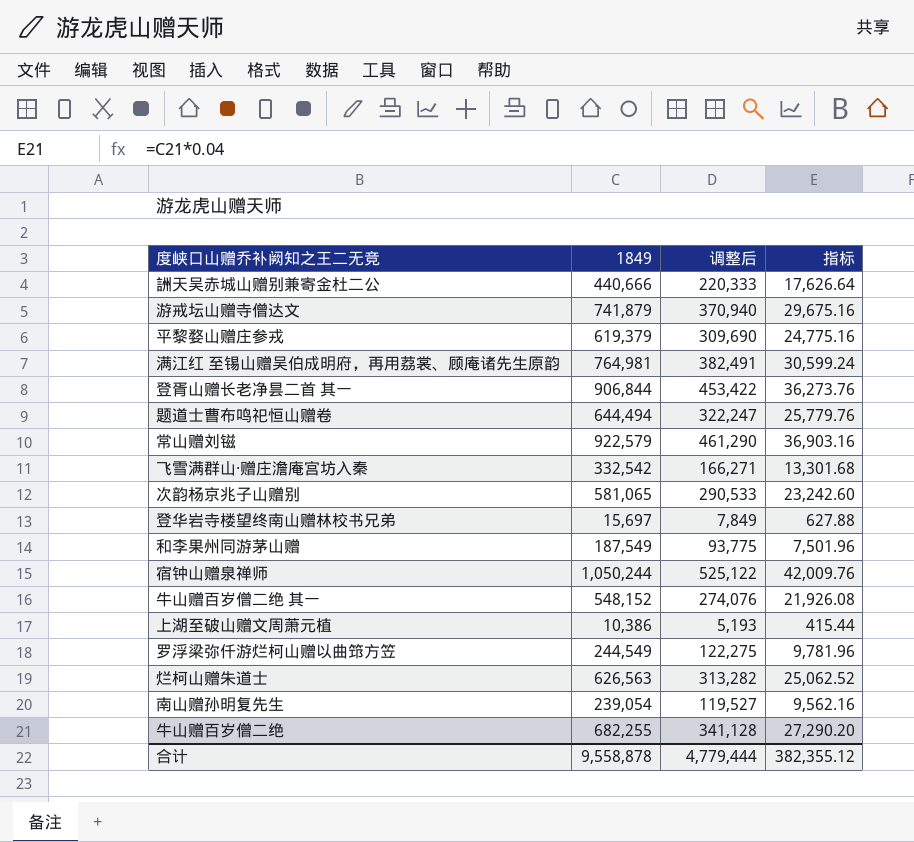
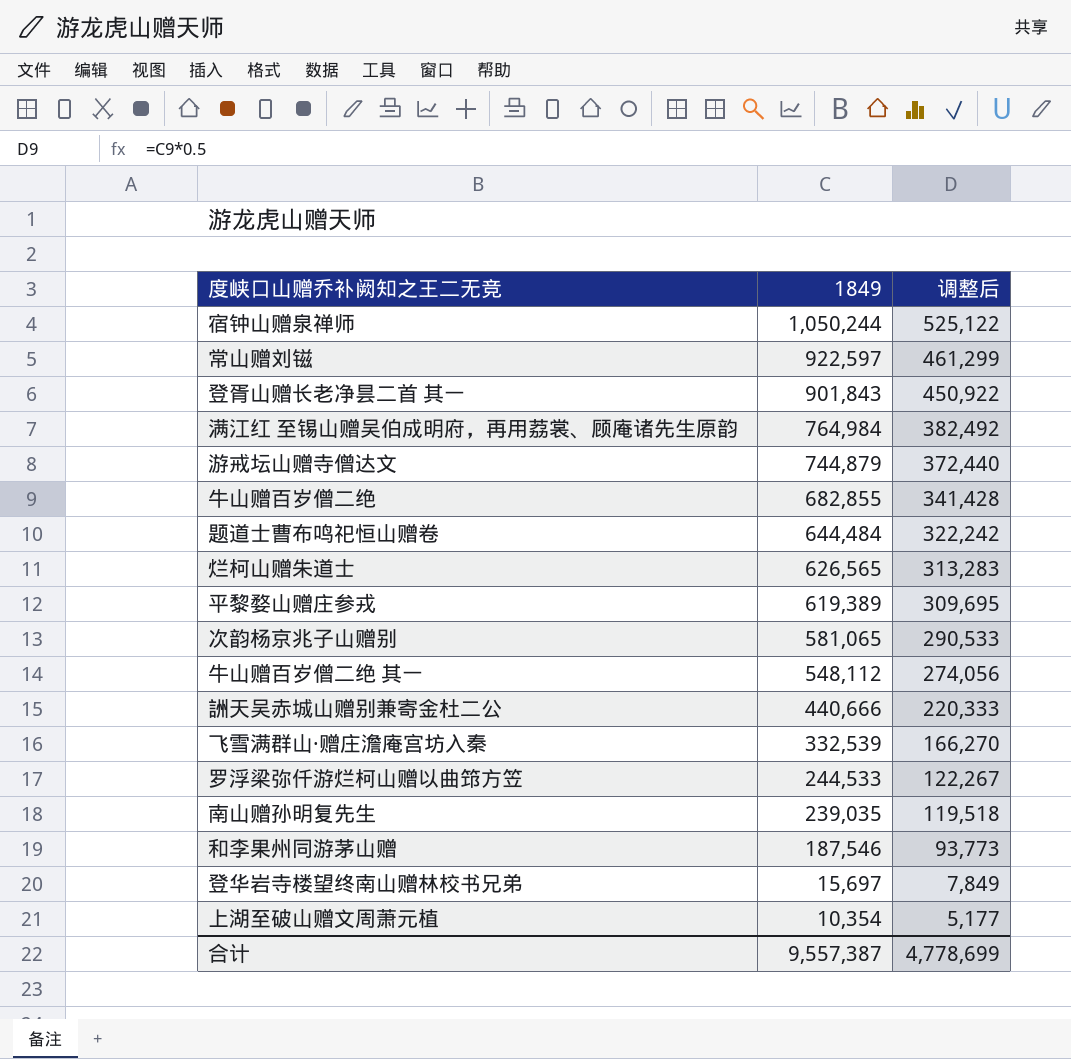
row order: none -> 1849 descending
column 指标 | formula: [1849] * 0.04 -> none
常山赠刘镃 | 1849: 922,579 -> 922,597
常山赠刘镃 | 调整后: 461,290 -> 461,299
登胥山赠长老净昙二首 其一 | 1849: 906,844 -> 901,843
登胥山赠长老净昙二首 其一 | 调整后: 453,422 -> 450,922
满江红 至锡山赠吴伯成明府，再用荔裳、顾庵诸先生原韵 | 1849: 764,981 -> 764,984
满江红 至锡山赠吴伯成明府，再用荔裳、顾庵诸先生原韵 | 调整后: 382,491 -> 382,492
游戒坛山赠寺僧达文 | 1849: 741,879 -> 744,879
游戒坛山赠寺僧达文 | 调整后: 370,940 -> 372,440
牛山赠百岁僧二绝 | 1849: 682,255 -> 682,855
牛山赠百岁僧二绝 | 调整后: 341,128 -> 341,428
题道士曹布鸣祀恒山赠卷 | 1849: 644,494 -> 644,484
题道士曹布鸣祀恒山赠卷 | 调整后: 322,247 -> 322,242
烂柯山赠朱道士 | 1849: 626,563 -> 626,565
烂柯山赠朱道士 | 调整后: 313,282 -> 313,283
平黎婺山赠庄参戎 | 1849: 619,379 -> 619,389
平黎婺山赠庄参戎 | 调整后: 309,690 -> 309,695
牛山赠百岁僧二绝 其一 | 1849: 548,152 -> 548,112
牛山赠百岁僧二绝 其一 | 调整后: 274,076 -> 274,056
飞雪满群山·赠庄澹庵宫坊入秦 | 1849: 332,542 -> 332,539
飞雪满群山·赠庄澹庵宫坊入秦 | 调整后: 166,271 -> 166,270
罗浮梁弥仟游烂柯山赠以曲筇方笠 | 1849: 244,549 -> 244,533
罗浮梁弥仟游烂柯山赠以曲筇方笠 | 调整后: 122,275 -> 122,267
南山赠孙明复先生 | 1849: 239,054 -> 239,035
南山赠孙明复先生 | 调整后: 119,527 -> 119,518
和李果州同游茅山赠 | 1849: 187,549 -> 187,546
和李果州同游茅山赠 | 调整后: 93,775 -> 93,773
上湖至破山赠文周萧元植 | 1849: 10,386 -> 10,354
上湖至破山赠文周萧元植 | 调整后: 5,193 -> 5,177
合计 | 1849: 9,558,878 -> 9,557,387
合计 | 调整后: 4,779,444 -> 4,778,699

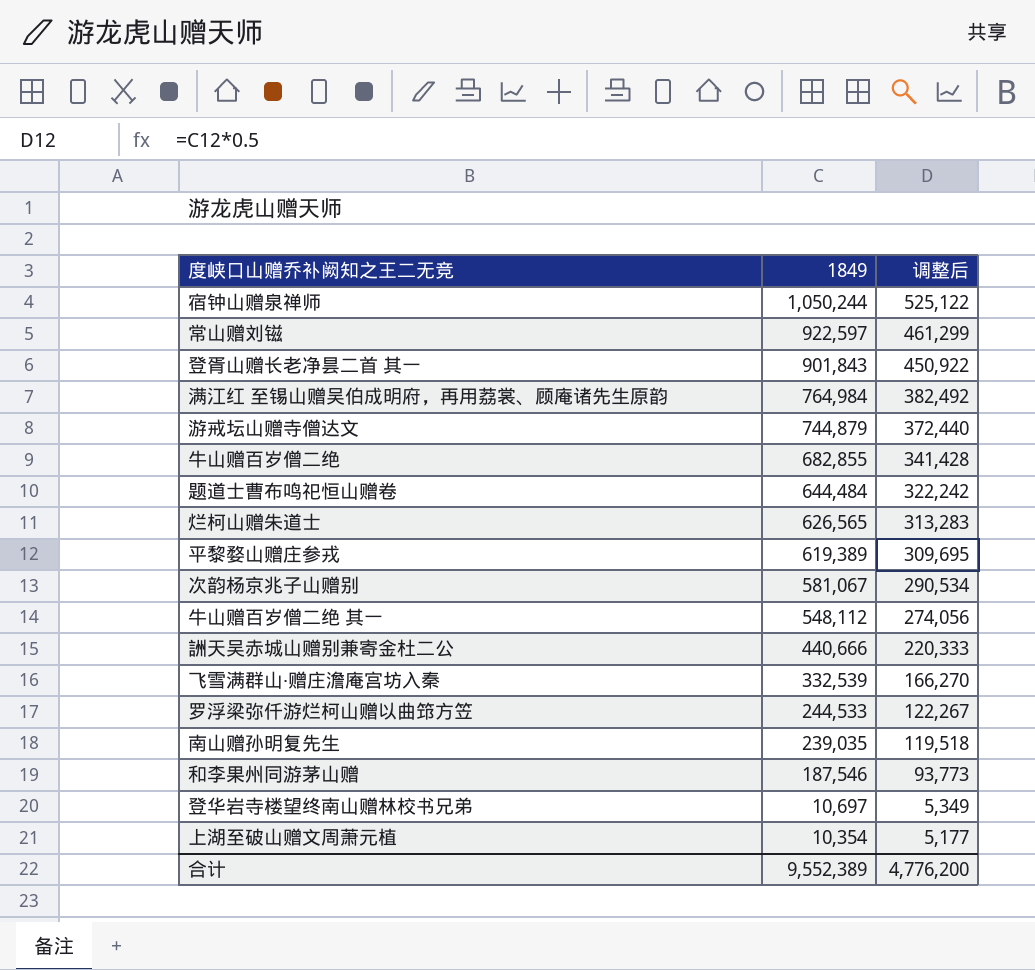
次韵杨京兆子山赠别 | 1849: 581,065 -> 581,067
次韵杨京兆子山赠别 | 调整后: 290,533 -> 290,534
登华岩寺楼望终南山赠林校书兄弟 | 1849: 15,697 -> 10,697
登华岩寺楼望终南山赠林校书兄弟 | 调整后: 7,849 -> 5,349
合计 | 1849: 9,557,387 -> 9,552,389
合计 | 调整后: 4,778,699 -> 4,776,200

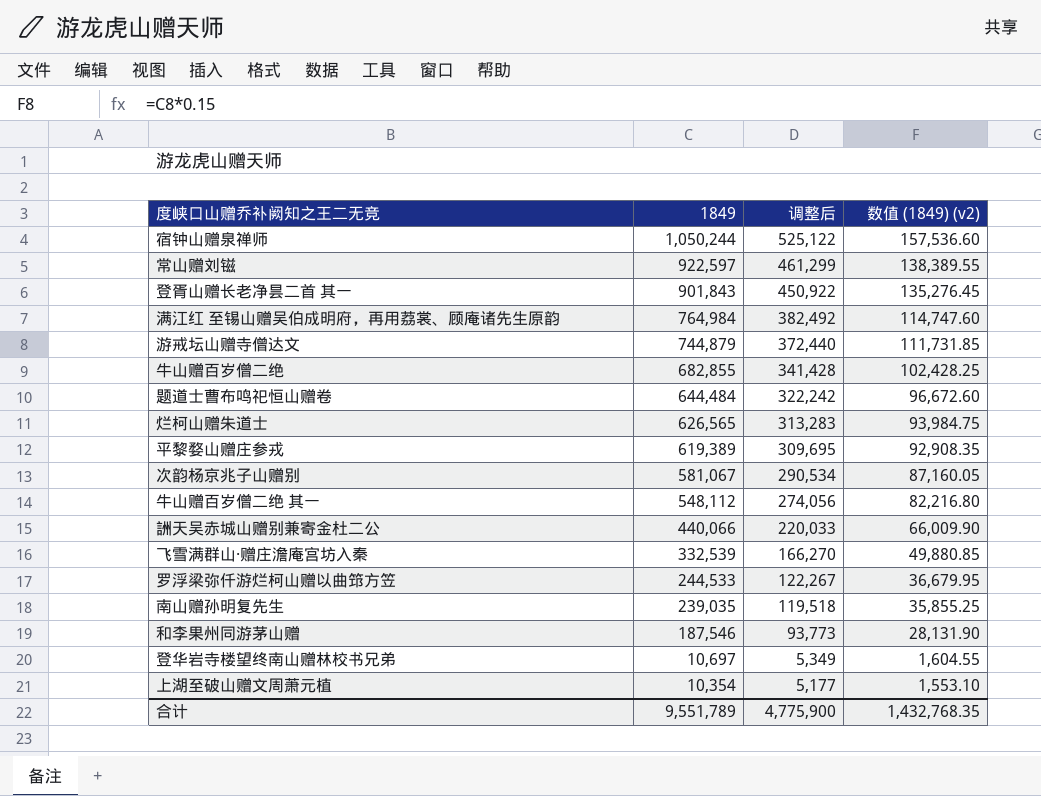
column 数值 (1849) (v2) | formula: none -> [1849] * 0.15
詶天吴赤城山赠别兼寄金杜二公 | 1849: 440,666 -> 440,066
詶天吴赤城山赠别兼寄金杜二公 | 调整后: 220,333 -> 220,033
合计 | 1849: 9,552,389 -> 9,551,789
合计 | 调整后: 4,776,200 -> 4,775,900

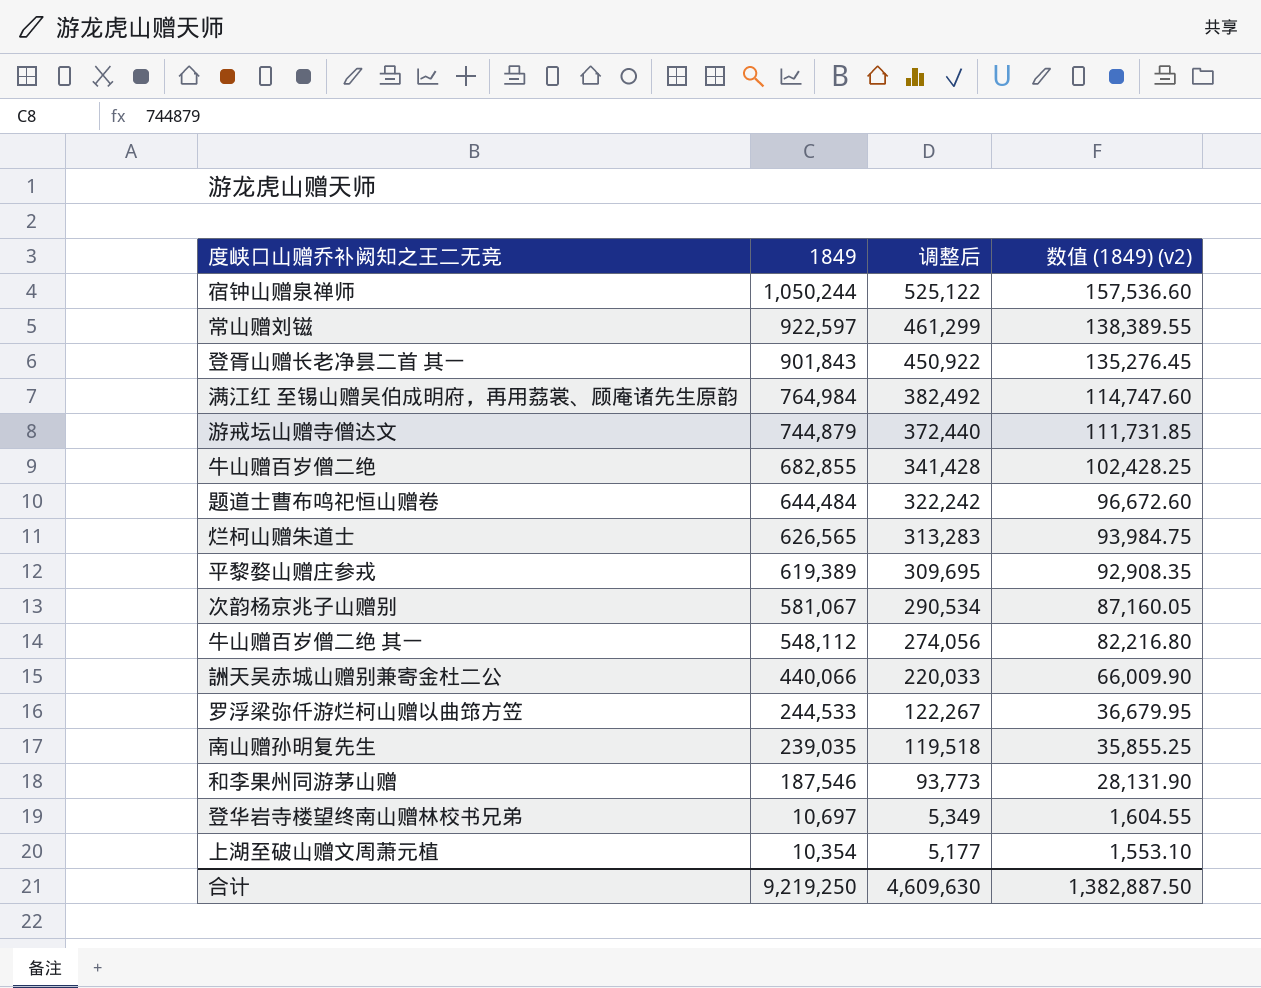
row 飞雪满群山·赠庄澹庵宫坊入秦: 332,539 | 166,270 | 49,880.85 -> none
合计 | 1849: 9,551,789 -> 9,219,250
合计 | 调整后: 4,775,900 -> 4,609,630
合计 | 数值 (1849) (v2): 1,432,768.35 -> 1,382,887.50

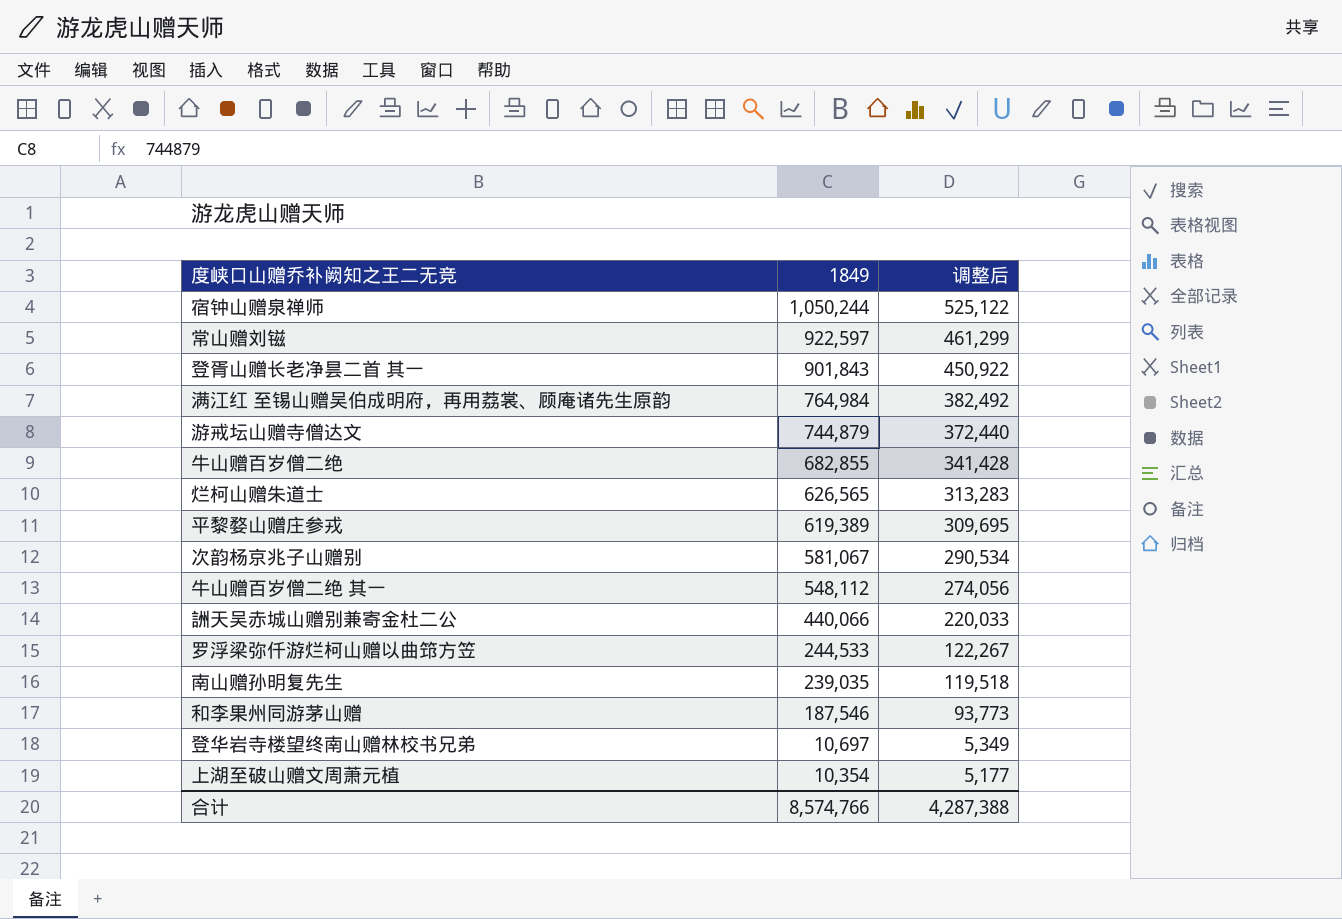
column 数值 (1849) (v2) | formula: [1849] * 0.15 -> none
row 题道士曹布鸣祀恒山赠卷: 644,484 | 322,242 | 96,672.60 -> none
合计 | 1849: 9,219,250 -> 8,574,766
合计 | 调整后: 4,609,630 -> 4,287,388

